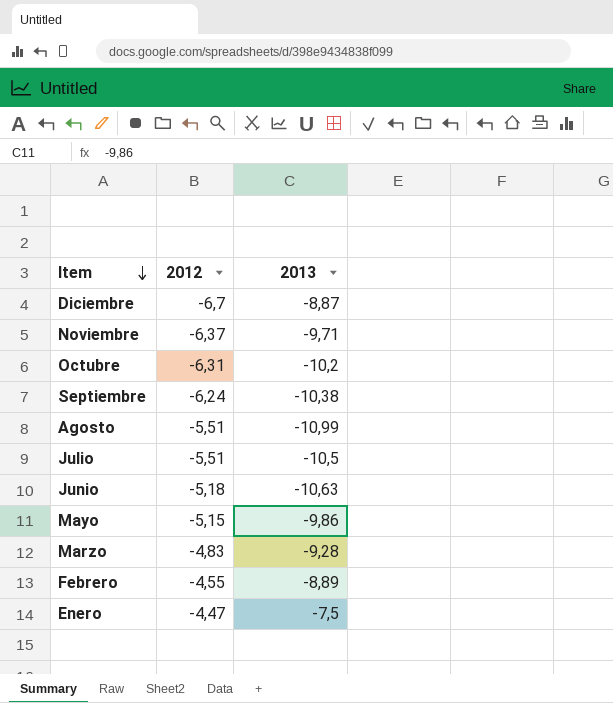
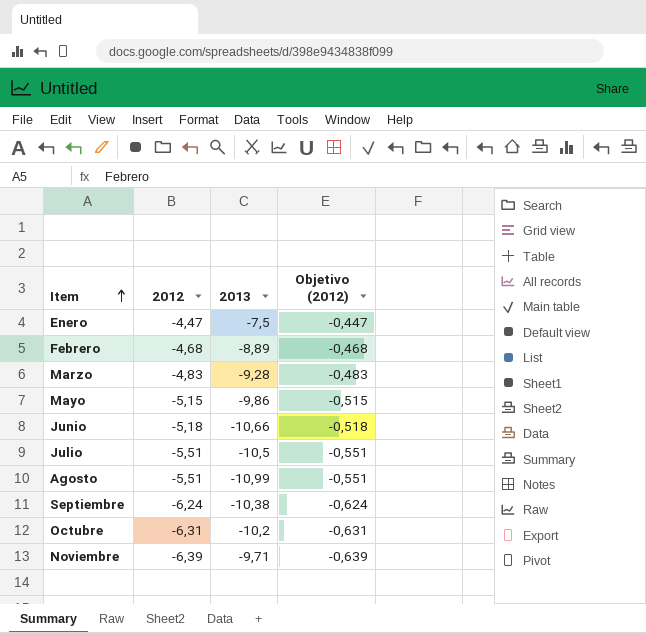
row order: Item descending -> Item ascending
column Objetivo (2012) | formula: none -> [2012] * 0,1
row Diciembre: -6,7 | -8,87 -> none
Febrero | 2012: -4,55 -> -4,68
Junio | 2013: -10,63 -> -10,66
Noviembre | 2012: -6,37 -> -6,39

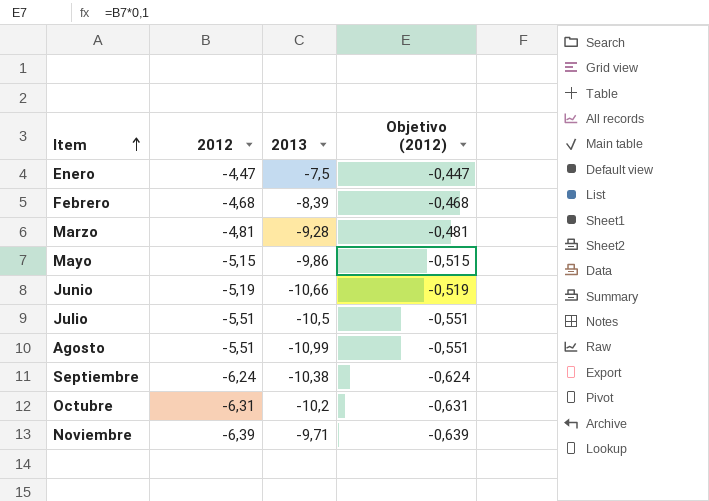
Febrero | 2013: -8,89 -> -8,39
Marzo | 2012: -4,83 -> -4,81
Marzo | Objetivo (2012): -0,483 -> -0,481
Junio | 2012: -5,18 -> -5,19
Junio | Objetivo (2012): -0,518 -> -0,519

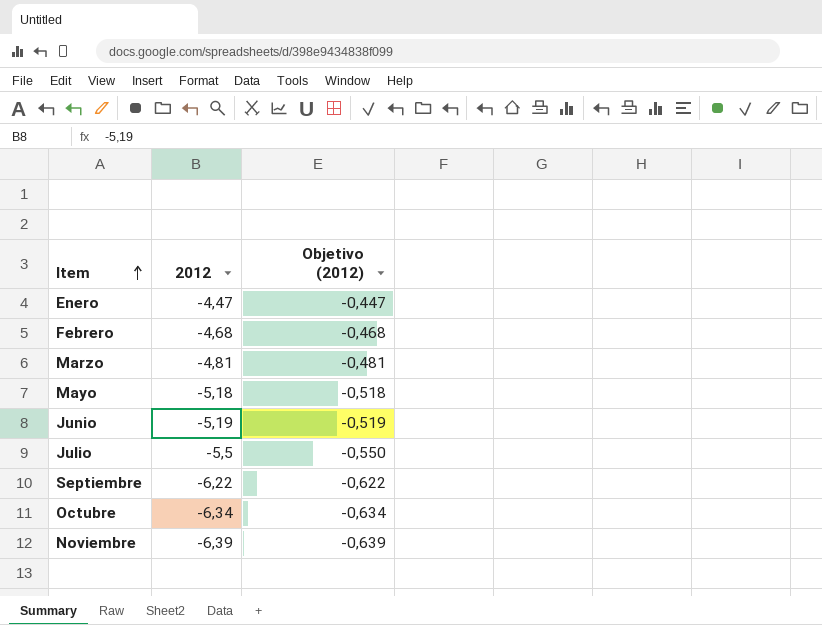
column 2013 | position: 3 -> none
row Agosto: -5,51 | -10,99 | -0,551 -> none
Mayo | 2012: -5,15 -> -5,18
Mayo | Objetivo (2012): -0,515 -> -0,518
Julio | 2012: -5,51 -> -5,5
Julio | Objetivo (2012): -0,551 -> -0,550
Septiembre | 2012: -6,24 -> -6,22
Septiembre | Objetivo (2012): -0,624 -> -0,622
Octubre | 2012: -6,31 -> -6,34
Octubre | Objetivo (2012): -0,631 -> -0,634

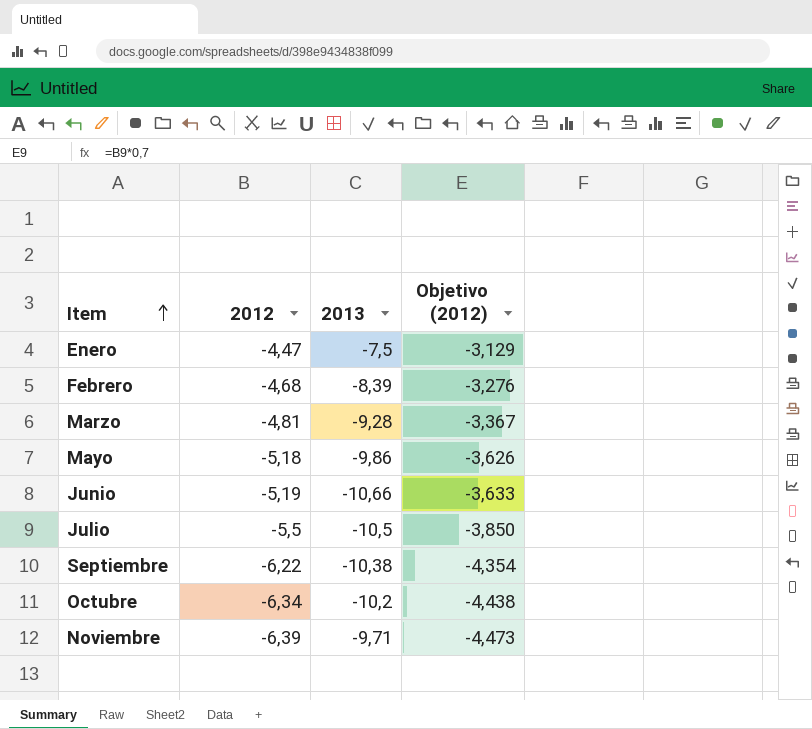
column 2013 | position: none -> 3
column Objetivo (2012) | formula: [2012] * 0,1 -> [2012] * 0,7

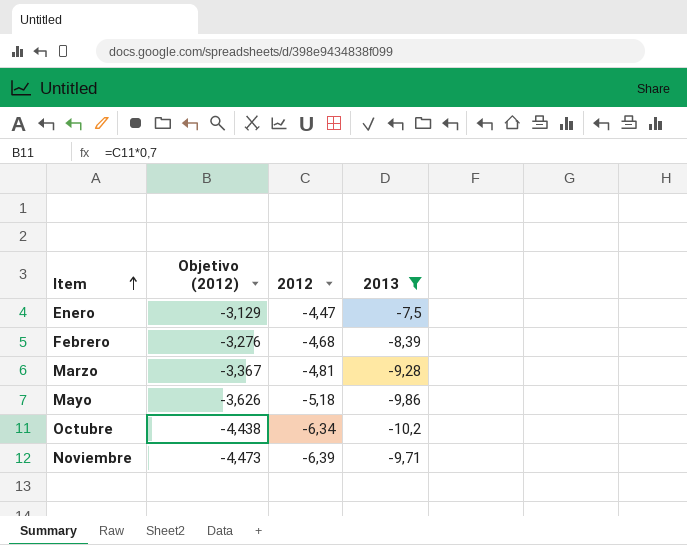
filter: none -> 2013 >= -10,2
column Objetivo (2012) | position: 4 -> 2

